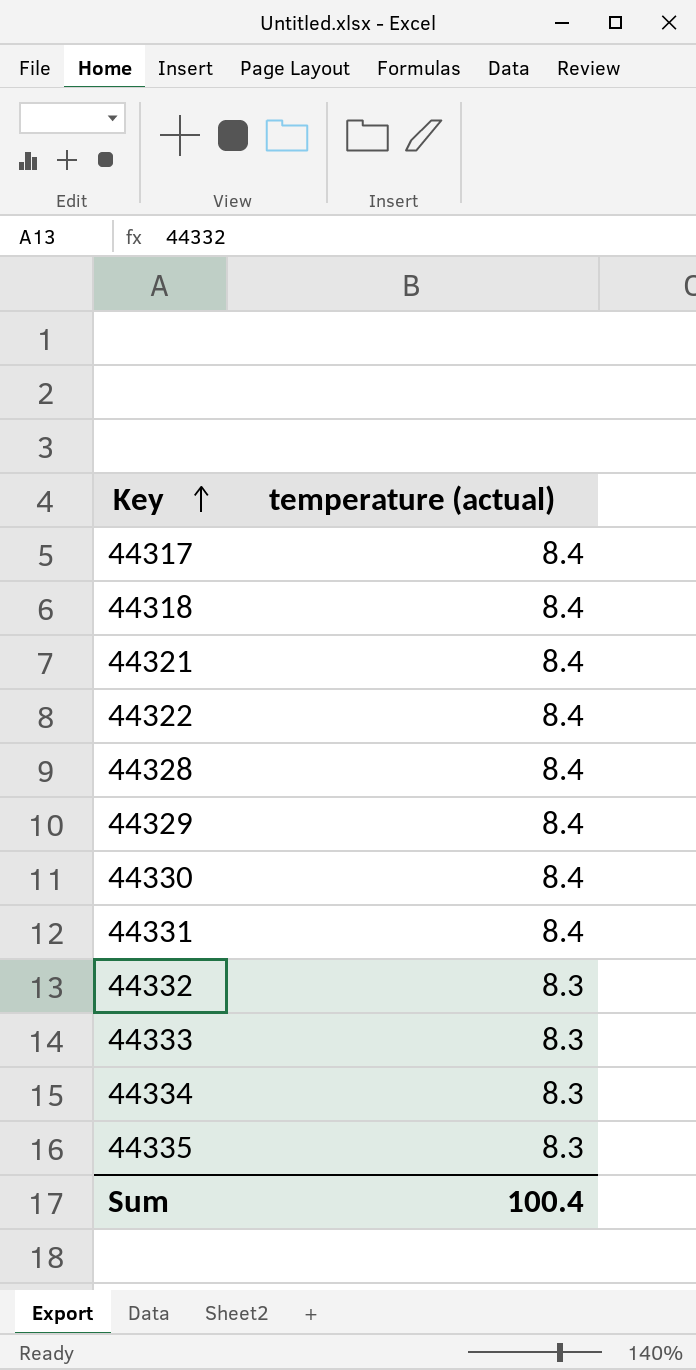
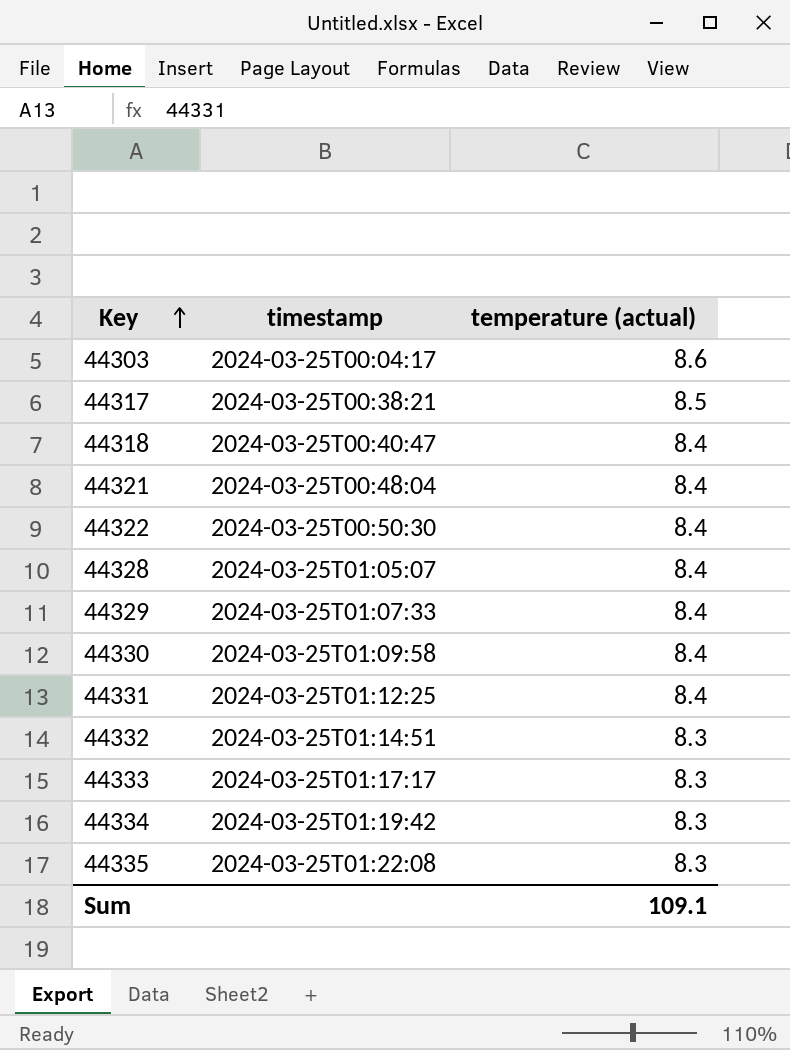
column timestamp | position: none -> 2
row 44303: none -> 2024-03-25T00:04:17 | 8.6
44317 | temperature (actual): 8.4 -> 8.5
Sum | temperature (actual): 100.4 -> 109.1

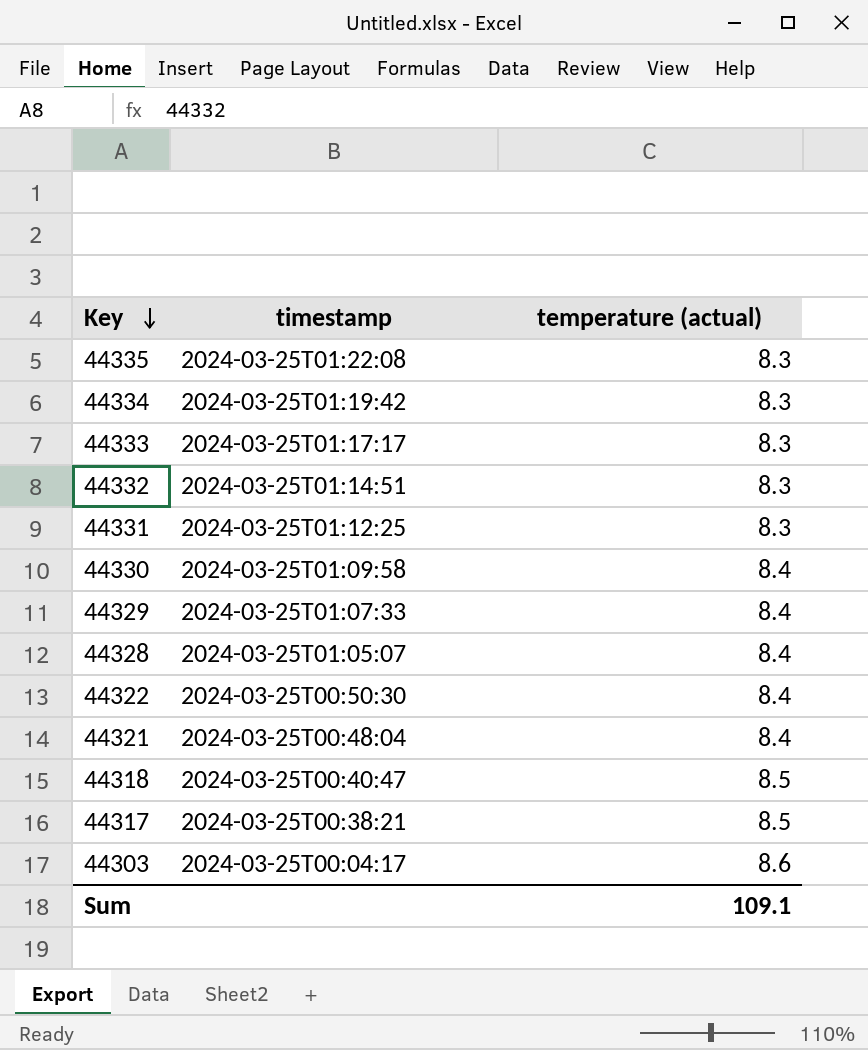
row order: Key ascending -> Key descending
44331 | temperature (actual): 8.4 -> 8.3
44318 | temperature (actual): 8.4 -> 8.5

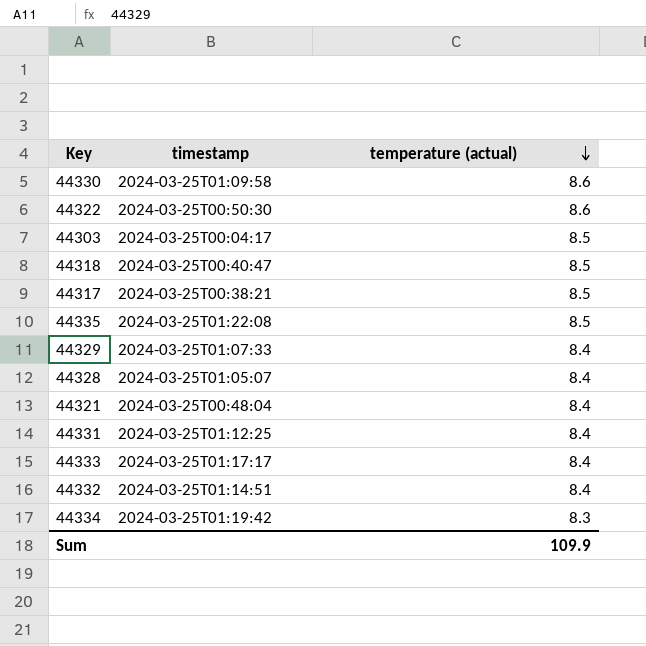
row order: Key descending -> temperature (actual) descending
44330 | temperature (actual): 8.4 -> 8.6
44322 | temperature (actual): 8.4 -> 8.6
44303 | temperature (actual): 8.6 -> 8.5
44335 | temperature (actual): 8.3 -> 8.5
44331 | temperature (actual): 8.3 -> 8.4
44333 | temperature (actual): 8.3 -> 8.4
44332 | temperature (actual): 8.3 -> 8.4
Sum | temperature (actual): 109.1 -> 109.9

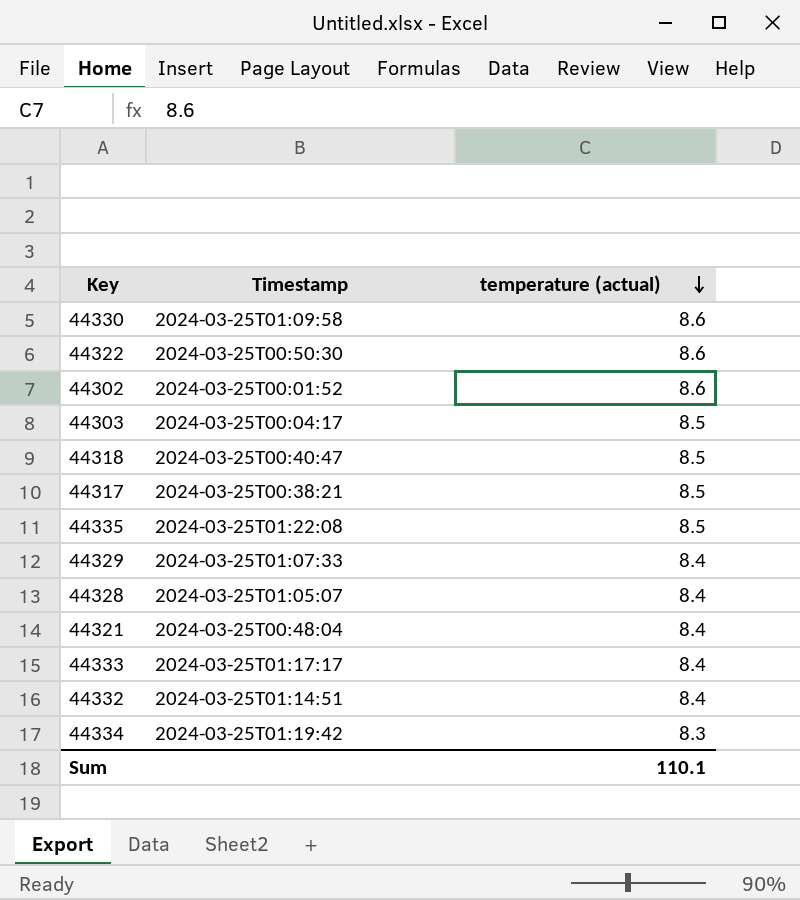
column name: timestamp -> Timestamp
row 44331: 2024-03-25T01:12:25 | 8.4 -> none
row 44302: none -> 2024-03-25T00:01:52 | 8.6
Sum | temperature (actual): 109.9 -> 110.1

